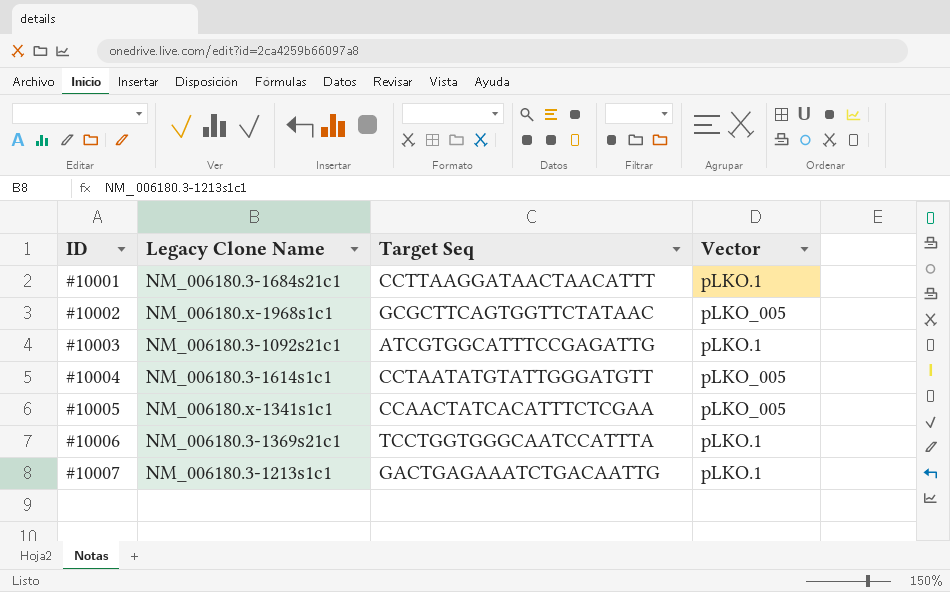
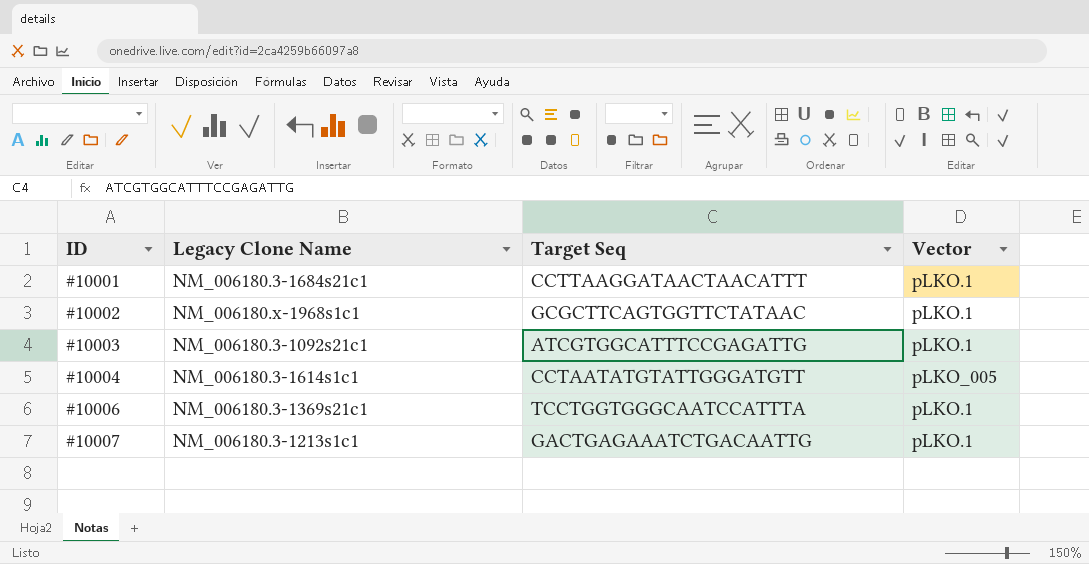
row #10005: NM_006180.x-1341s1c1 | CCAACTATCACATTTCTCGAA | pLKO_005 -> none
#10002 | Vector: pLKO_005 -> pLKO.1

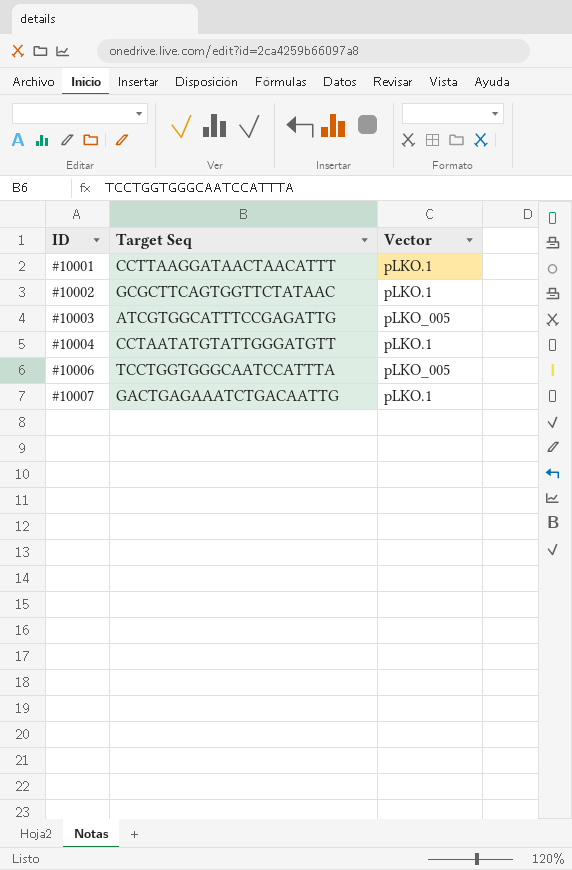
column Legacy Clone Name | position: 2 -> none
#10003 | Vector: pLKO.1 -> pLKO_005
#10004 | Vector: pLKO_005 -> pLKO.1
#10006 | Vector: pLKO.1 -> pLKO_005

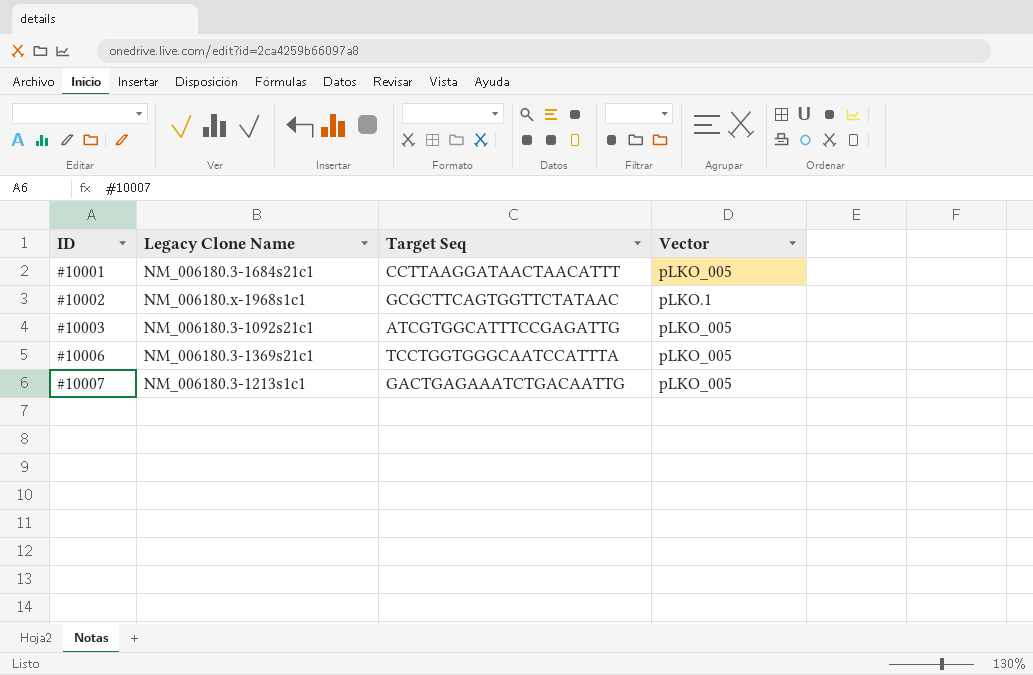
column Legacy Clone Name | position: none -> 2
row #10004: CCTAATATGTATTGGGATGTT | pLKO.1 -> none
#10001 | Vector: pLKO.1 -> pLKO_005
#10007 | Vector: pLKO.1 -> pLKO_005

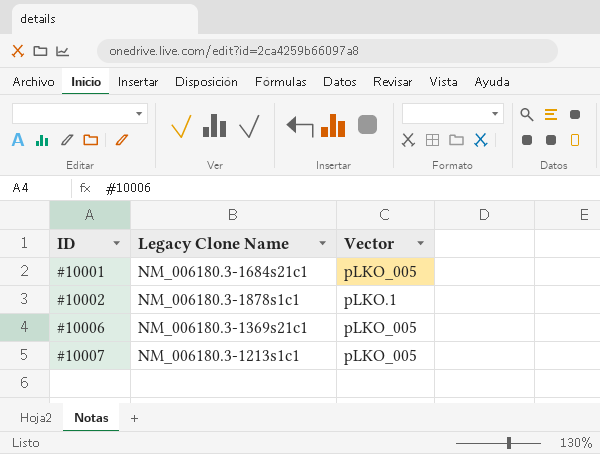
column Target Seq | position: 3 -> none
row #10003: NM_006180.3-1092s21c1 | ATCGTGGCATTTCCGAGATTG | pLKO_005 -> none
#10002 | Legacy Clone Name: NM_006180.x-1968s1c1 -> NM_006180.3-1878s1c1

